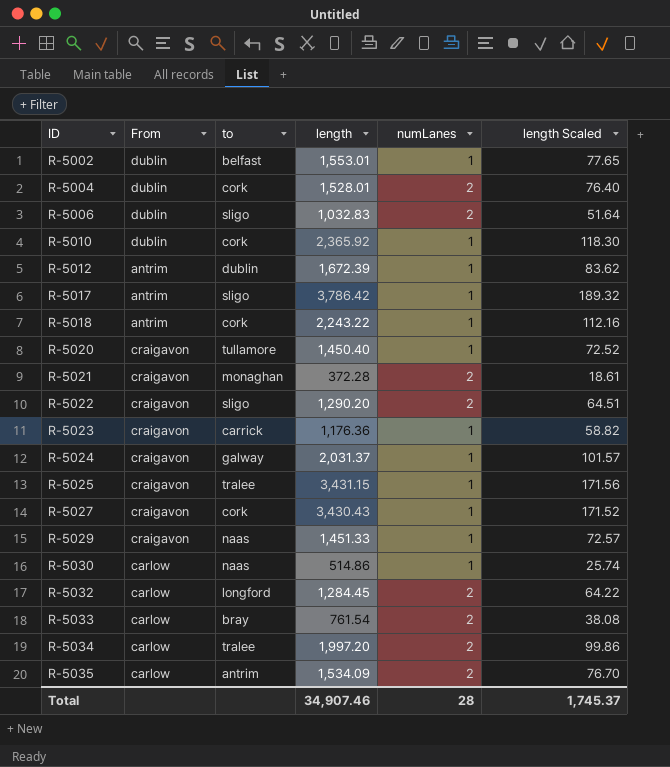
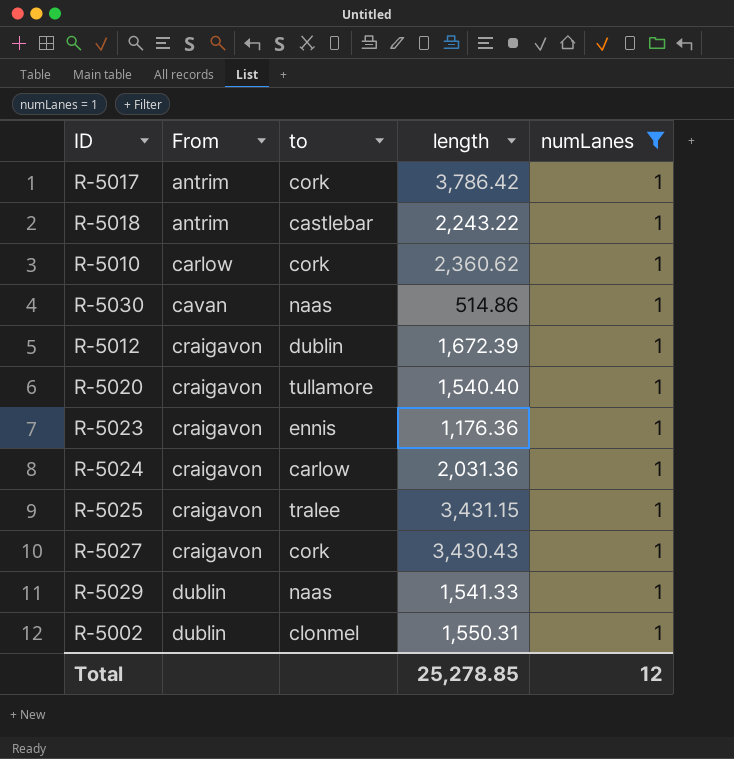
filter: none -> numLanes = 1
row order: ID ascending -> From ascending
column length Scaled | formula: [length] * 0.05 -> none
R-5017 | to: sligo -> cork
R-5018 | to: cork -> castlebar
R-5010 | From: dublin -> carlow
R-5010 | length: 2,365.92 -> 2,360.62
R-5030 | From: carlow -> cavan
R-5012 | From: antrim -> craigavon
R-5020 | length: 1,450.40 -> 1,540.40
R-5023 | to: carrick -> ennis
R-5024 | to: galway -> carlow
R-5024 | length: 2,031.37 -> 2,031.36
R-5029 | From: craigavon -> dublin
R-5029 | length: 1,451.33 -> 1,541.33
R-5002 | to: belfast -> clonmel
R-5002 | length: 1,553.01 -> 1,550.31
Total | length: 34,907.46 -> 25,278.85
Total | numLanes: 28 -> 12

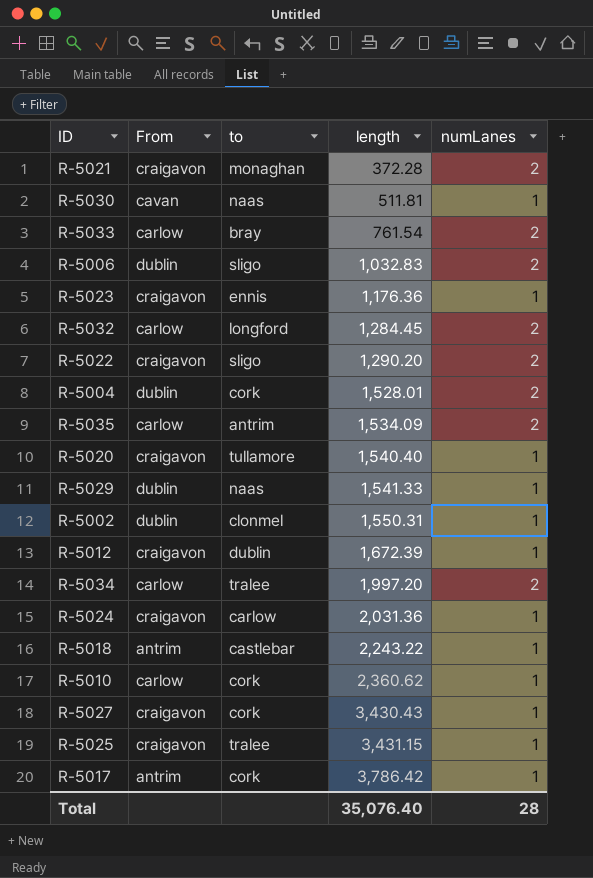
filter: numLanes = 1 -> none
row order: From ascending -> length ascending
R-5030 | length: 514.86 -> 511.81
Total | length: 25,278.85 -> 35,076.40
Total | numLanes: 12 -> 28

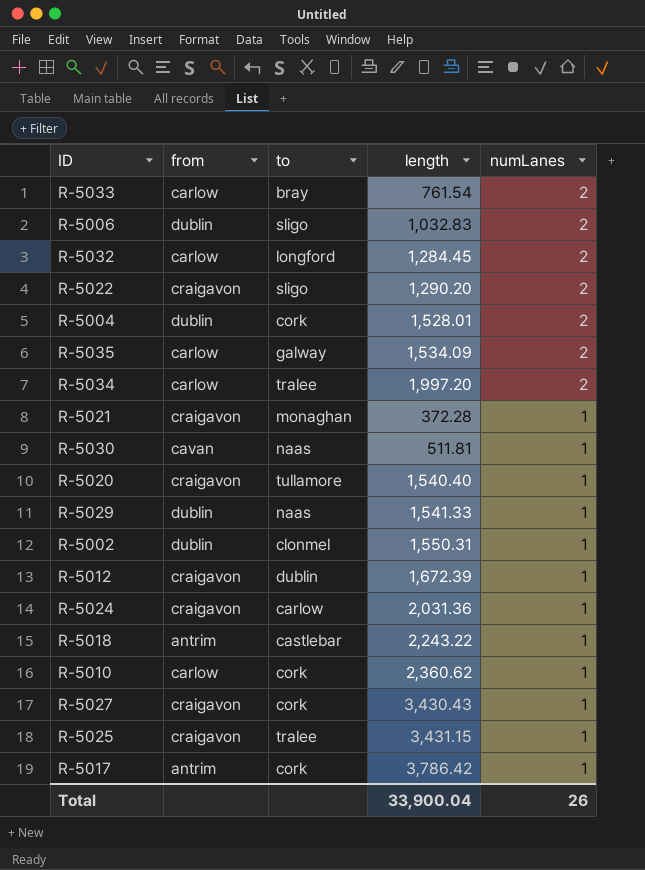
row order: length ascending -> numLanes descending
column name: From -> from
row R-5023: craigavon | ennis | 1,176.36 | 1 -> none
R-5035 | to: antrim -> galway
R-5021 | numLanes: 2 -> 1
Total | length: 35,076.40 -> 33,900.04
Total | numLanes: 28 -> 26

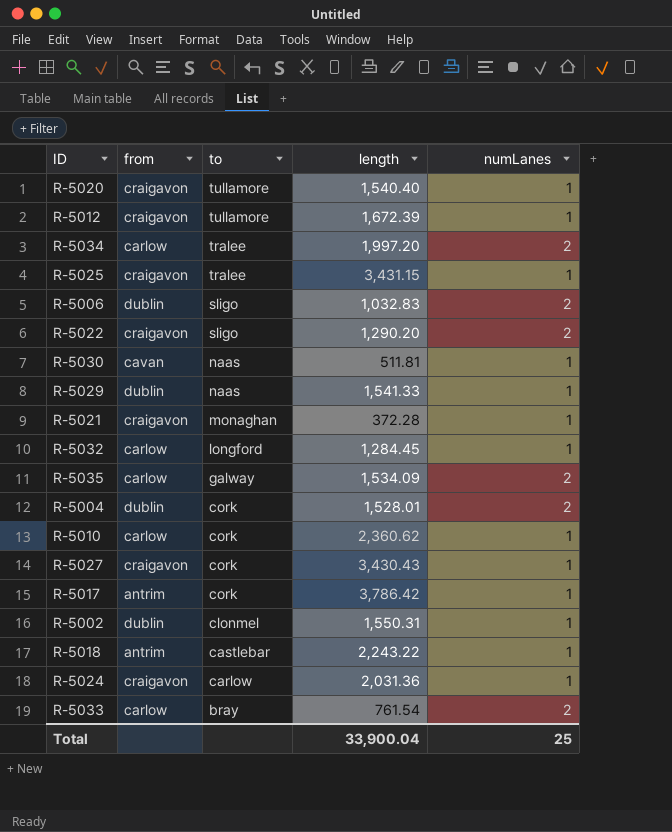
row order: numLanes descending -> to descending
R-5012 | to: dublin -> tullamore
R-5032 | numLanes: 2 -> 1
Total | numLanes: 26 -> 25

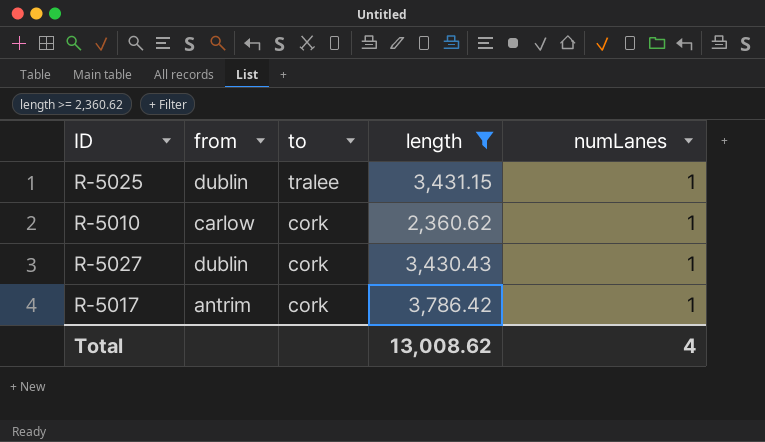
filter: none -> length >= 2,360.62
R-5025 | from: craigavon -> dublin
R-5027 | from: craigavon -> dublin
Total | length: 33,900.04 -> 13,008.62
Total | numLanes: 25 -> 4

